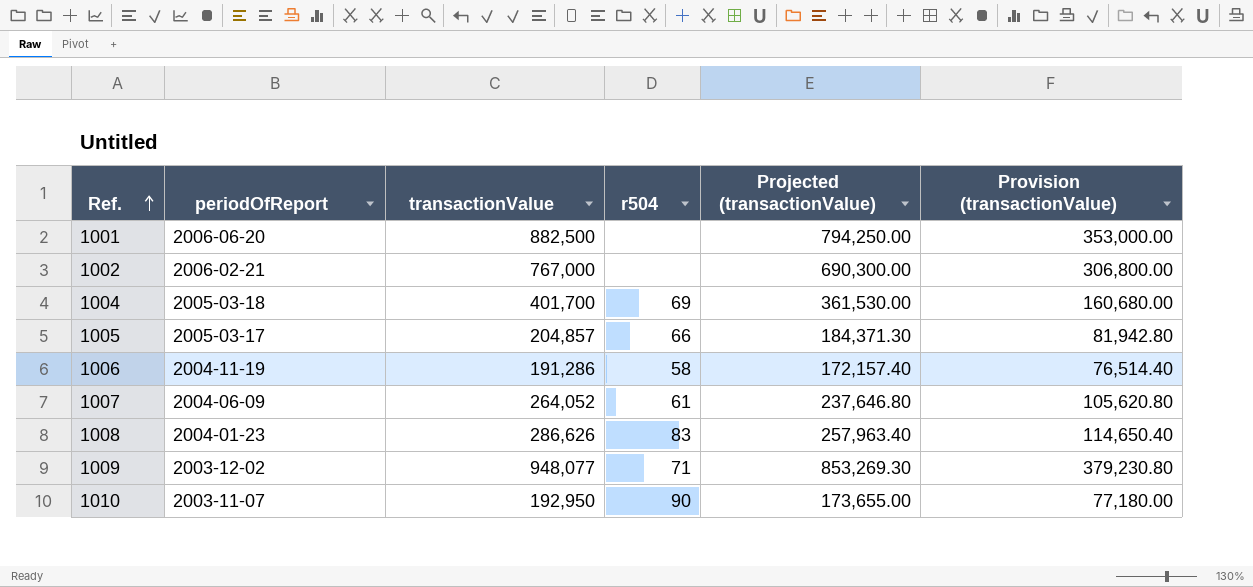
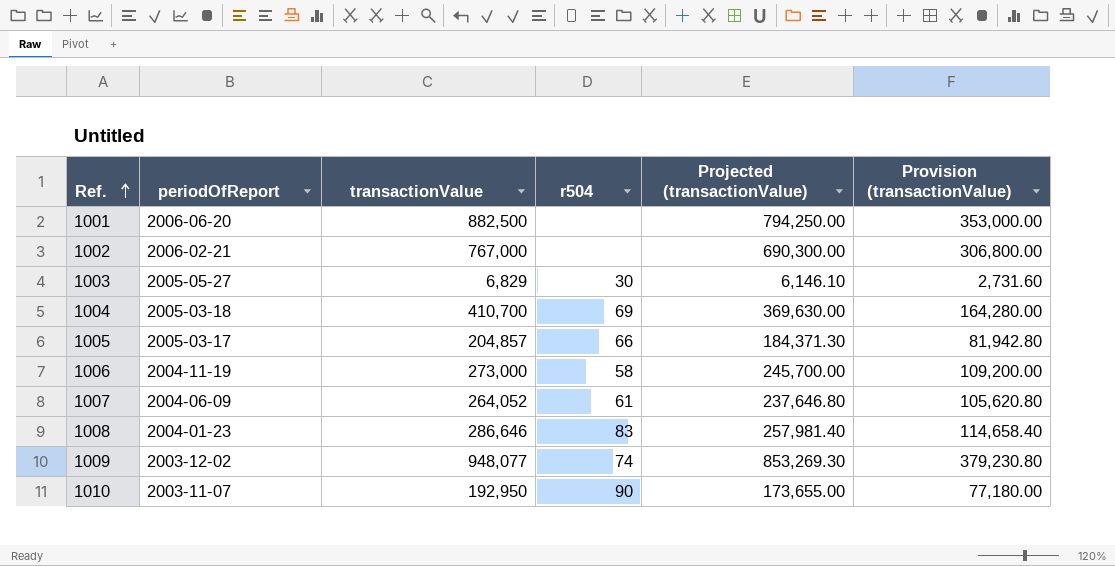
row 1003: none -> 2005-05-27 | 6,829 | 30 | 6,146.10 | 2,731.60
1004 | transactionValue: 401,700 -> 410,700
1004 | Projected (transactionValue): 361,530.00 -> 369,630.00
1004 | Provision (transactionValue): 160,680.00 -> 164,280.00
1006 | transactionValue: 191,286 -> 273,000
1006 | Projected (transactionValue): 172,157.40 -> 245,700.00
1006 | Provision (transactionValue): 76,514.40 -> 109,200.00
1008 | transactionValue: 286,626 -> 286,646
1008 | Projected (transactionValue): 257,963.40 -> 257,981.40
1008 | Provision (transactionValue): 114,650.40 -> 114,658.40
1009 | r504: 71 -> 74

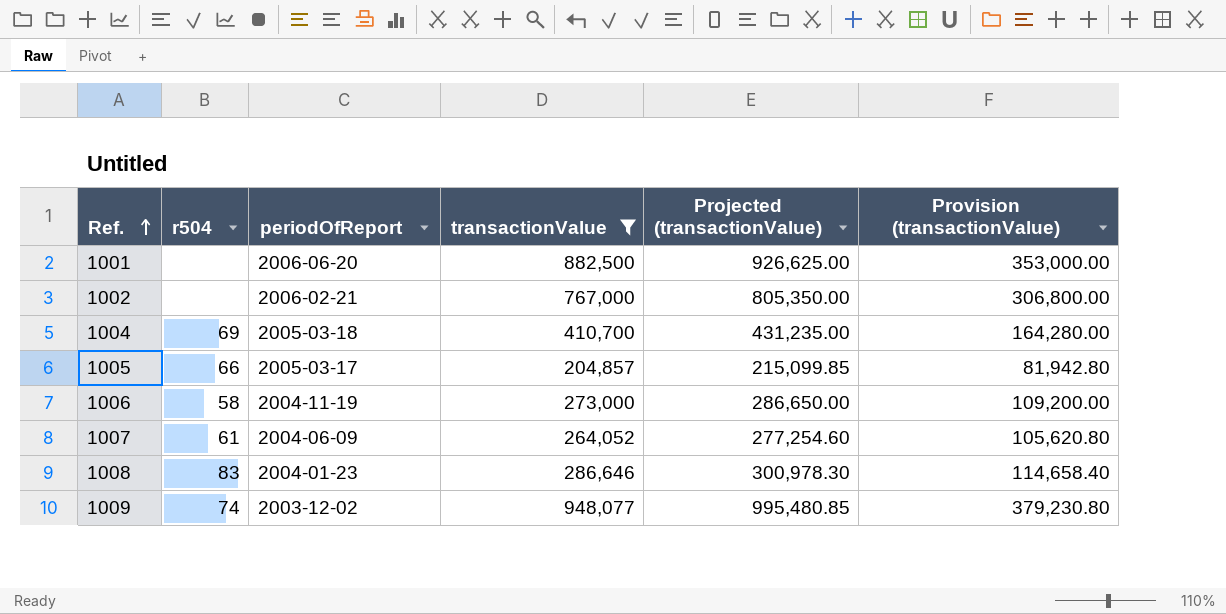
filter: none -> transactionValue >= 204,857
column r504 | position: 4 -> 2
column Projected (transactionValue) | formula: [transactionValue] * 0.9 -> [transactionValue] * 1.05

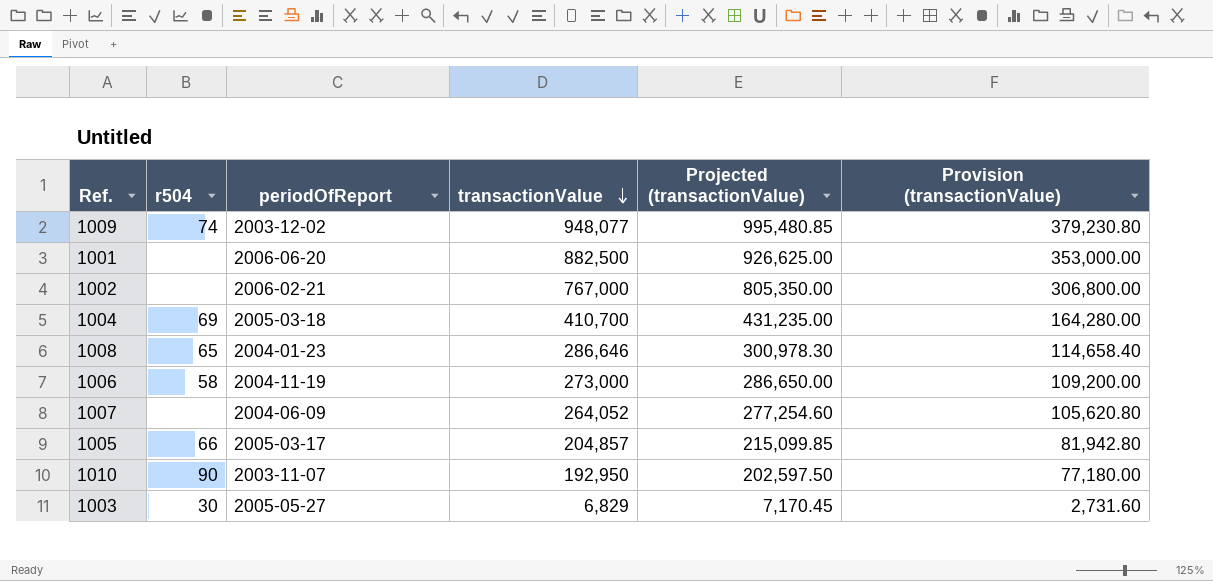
filter: transactionValue >= 204,857 -> none
row order: Ref. ascending -> transactionValue descending
1008 | r504: 83 -> 65
1007 | r504: 61 -> none

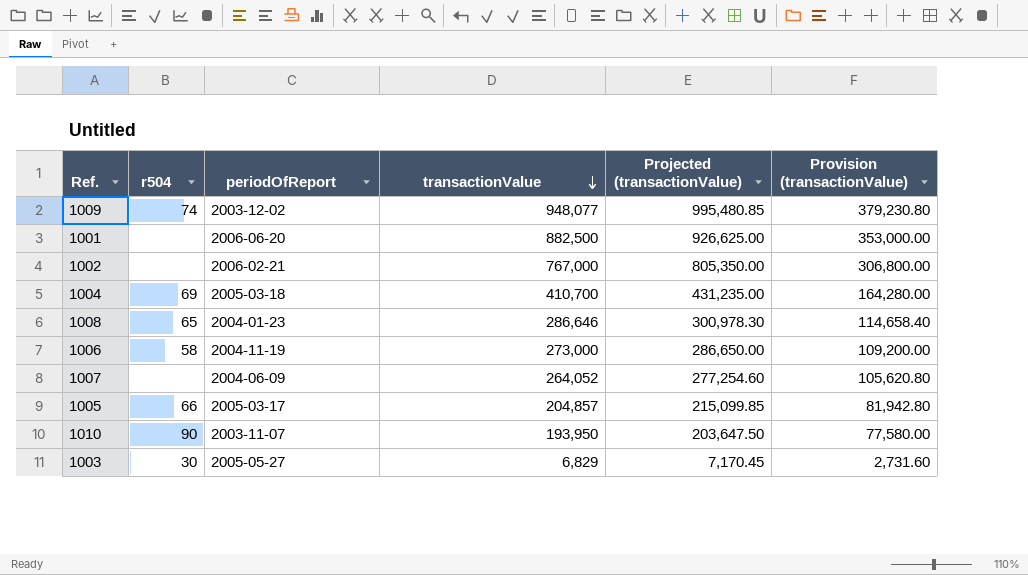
1010 | transactionValue: 192,950 -> 193,950
1010 | Projected (transactionValue): 202,597.50 -> 203,647.50
1010 | Provision (transactionValue): 77,180.00 -> 77,580.00

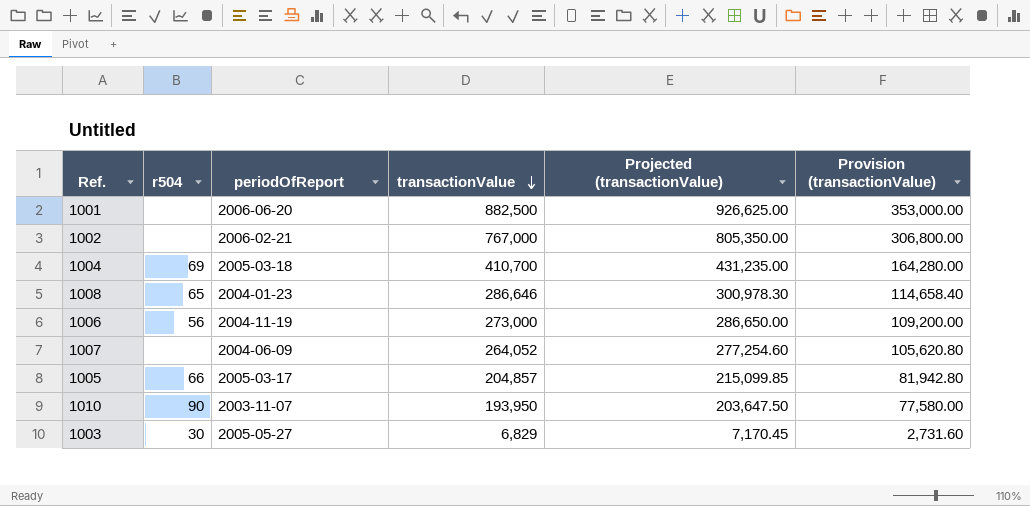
row 1009: 74 | 2003-12-02 | 948,077 | 995,480.85 | 379,230.80 -> none
1006 | r504: 58 -> 56

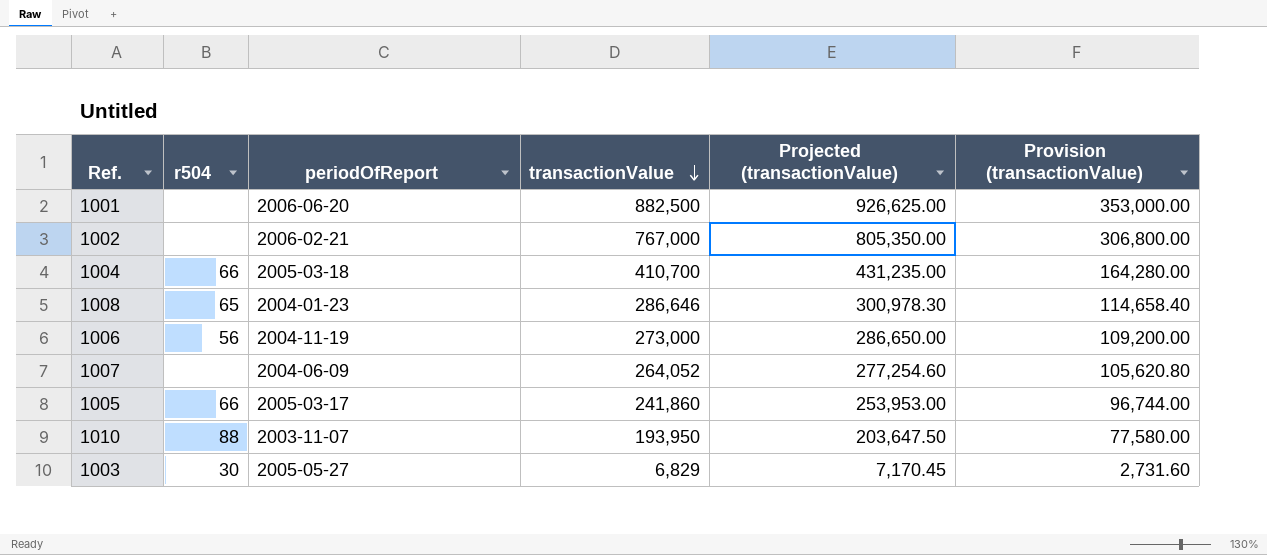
1004 | r504: 69 -> 66
1005 | transactionValue: 204,857 -> 241,860
1005 | Projected (transactionValue): 215,099.85 -> 253,953.00
1005 | Provision (transactionValue): 81,942.80 -> 96,744.00
1010 | r504: 90 -> 88

